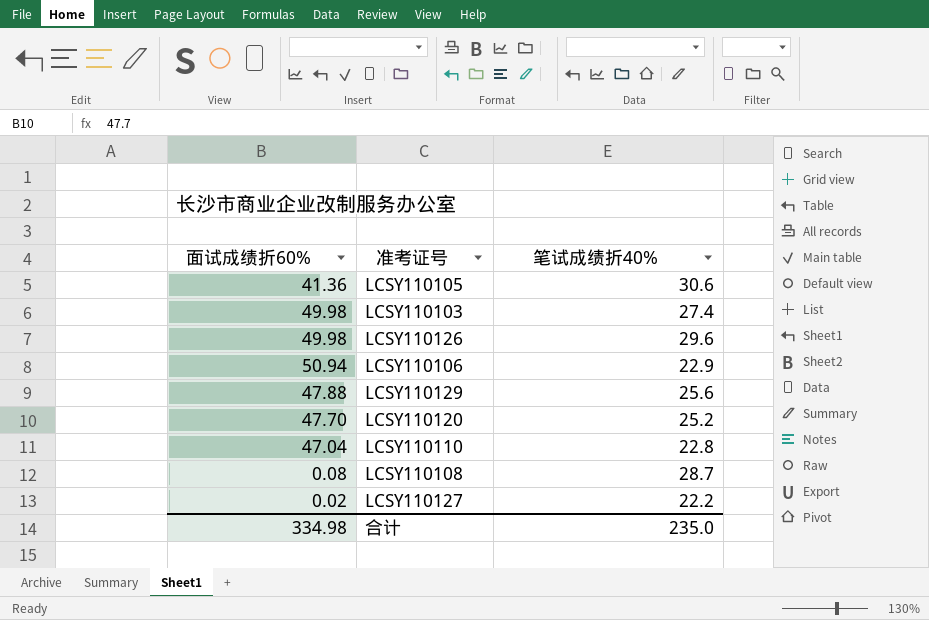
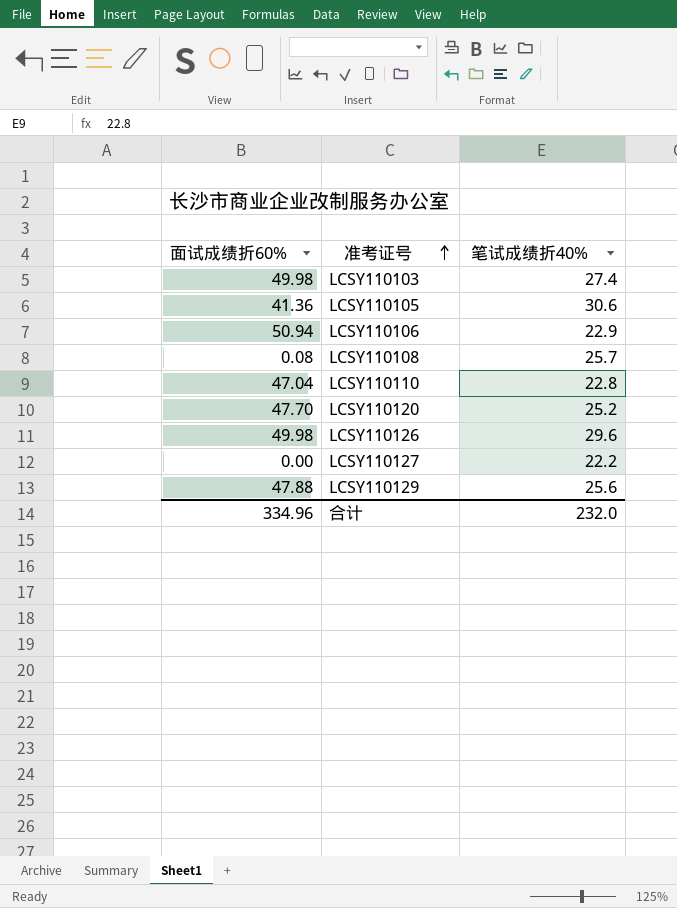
row order: none -> 准考证号 ascending
LCSY110108 | 笔试成绩折40%: 28.7 -> 25.7
LCSY110127 | 面试成绩折60%: 0.02 -> 0.00
合计 | 面试成绩折60%: 334.98 -> 334.96
合计 | 笔试成绩折40%: 235.0 -> 232.0

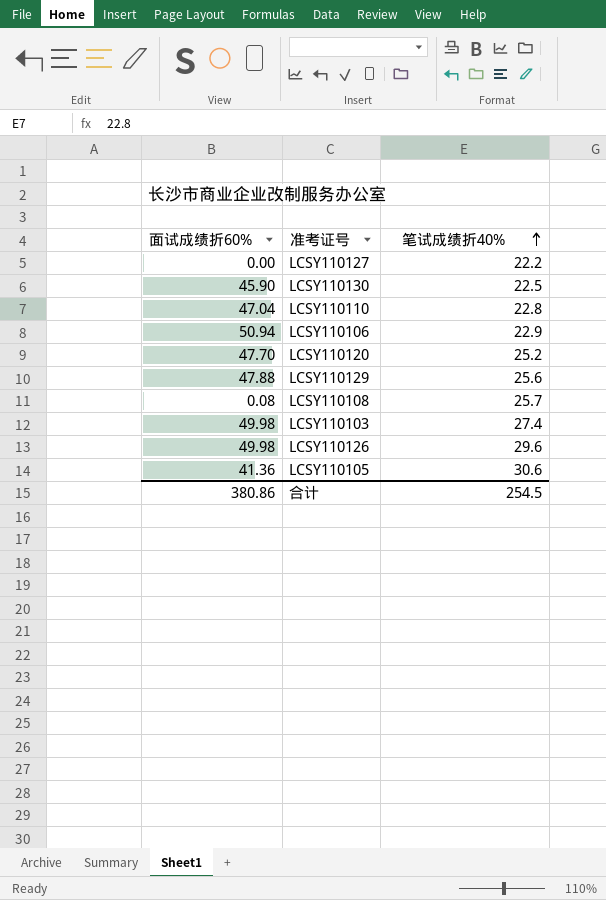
row order: 准考证号 ascending -> 笔试成绩折40% ascending
row LCSY110130: none -> 45.90 | 22.5
合计 | 面试成绩折60%: 334.96 -> 380.86
合计 | 笔试成绩折40%: 232.0 -> 254.5

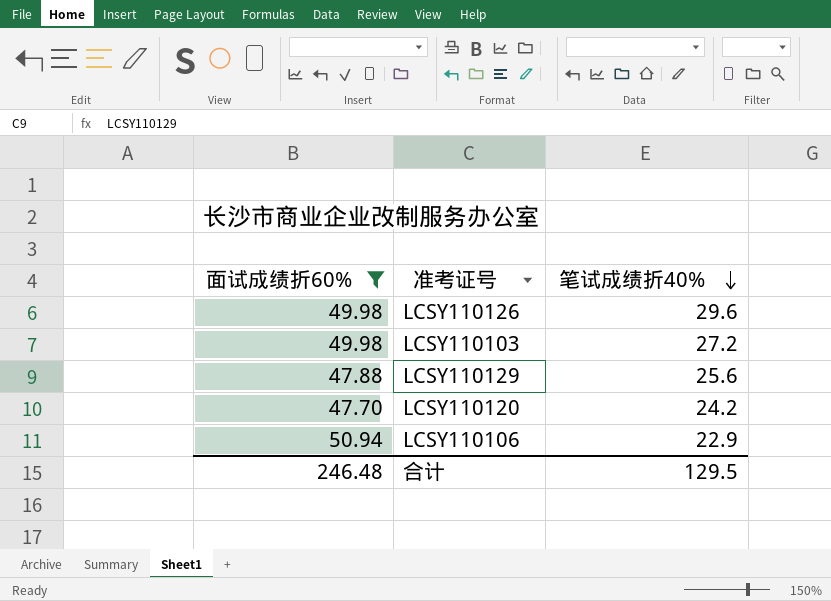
filter: none -> 面试成绩折60% >= 47.70
row order: 笔试成绩折40% ascending -> 笔试成绩折40% descending
LCSY110103 | 笔试成绩折40%: 27.4 -> 27.2
LCSY110120 | 笔试成绩折40%: 25.2 -> 24.2
合计 | 面试成绩折60%: 380.86 -> 246.48
合计 | 笔试成绩折40%: 254.5 -> 129.5

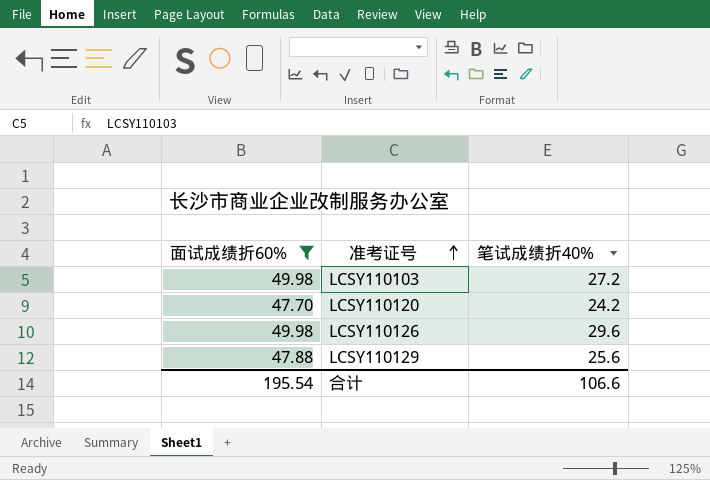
row order: 笔试成绩折40% descending -> 准考证号 ascending
row LCSY110106: 50.94 | 22.9 -> none
合计 | 面试成绩折60%: 246.48 -> 195.54
合计 | 笔试成绩折40%: 129.5 -> 106.6

